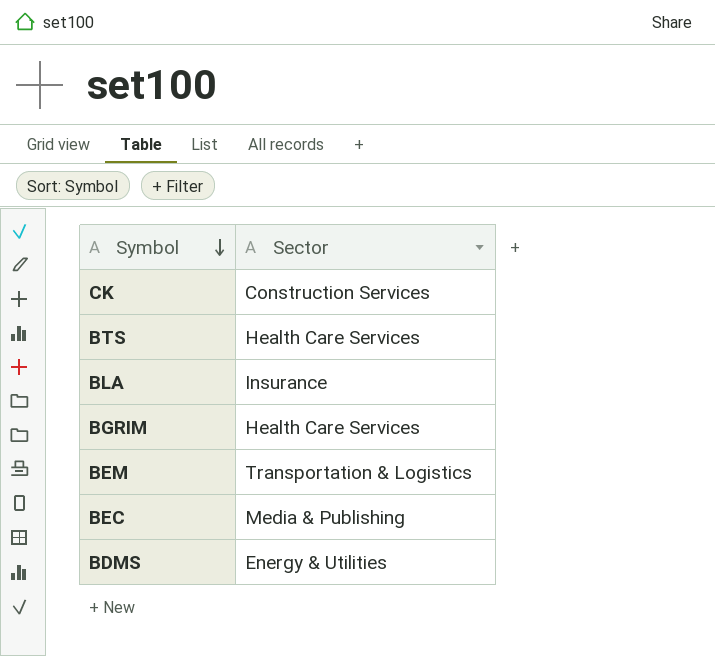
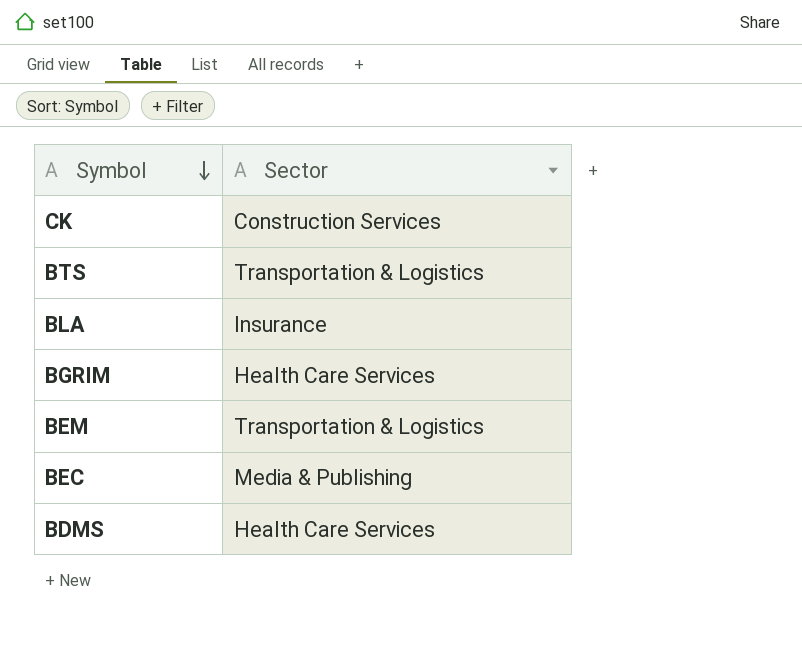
BTS | Sector: Health Care Services -> Transportation & Logistics
BDMS | Sector: Energy & Utilities -> Health Care Services

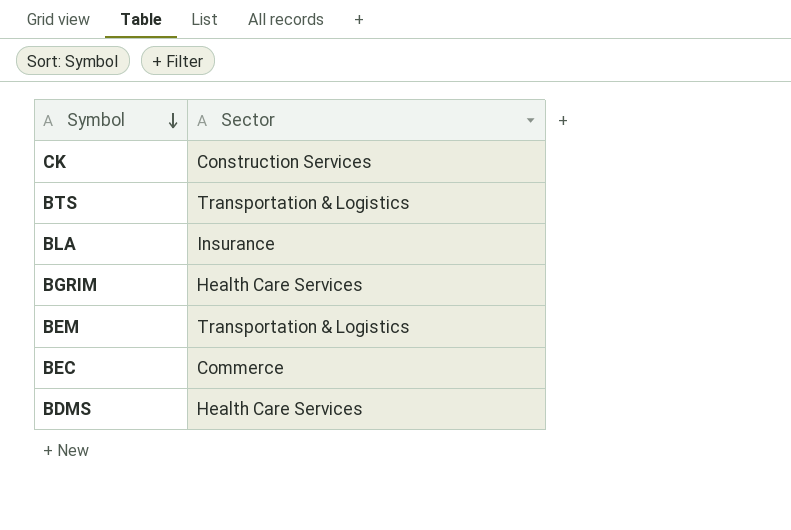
BEC | Sector: Media & Publishing -> Commerce

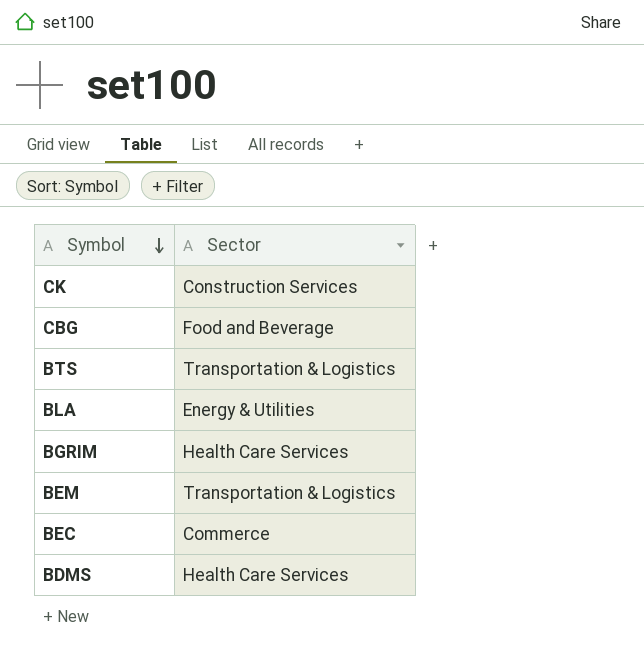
row CBG: none -> Food and Beverage
BLA | Sector: Insurance -> Energy & Utilities

